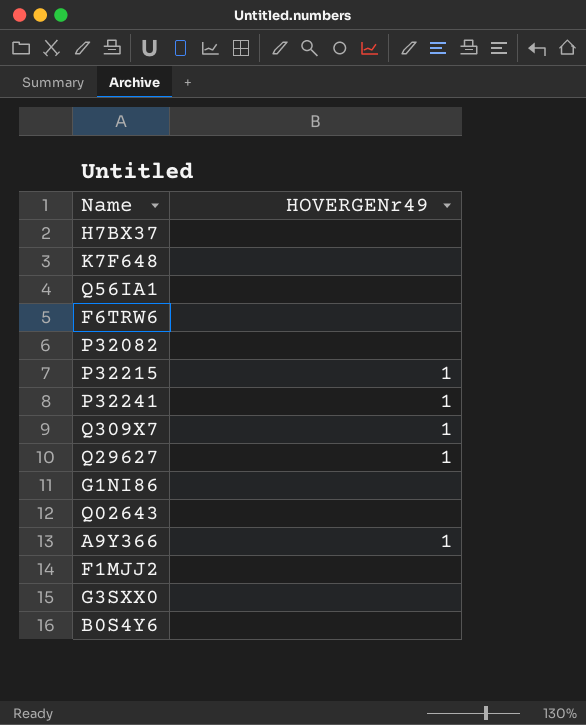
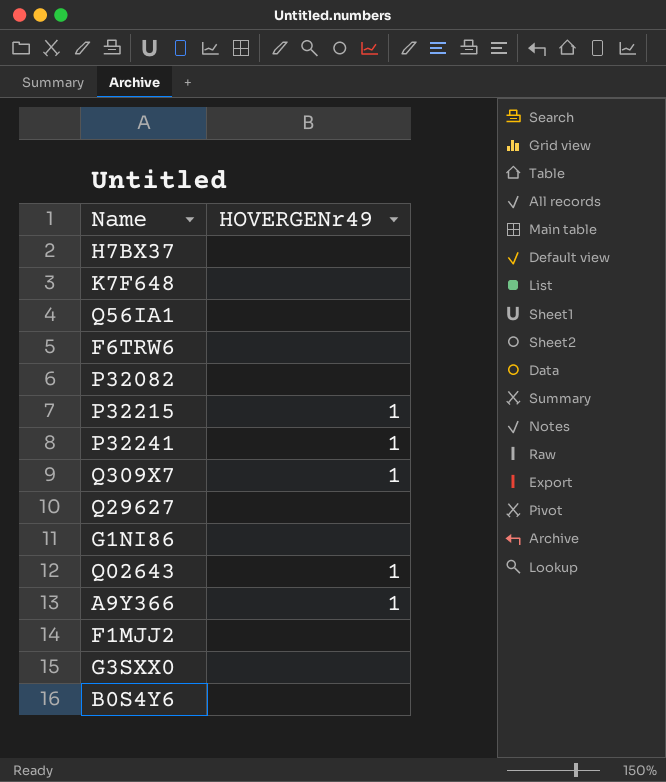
Q29627 | HOVERGENr49: 1 -> none
Q02643 | HOVERGENr49: none -> 1

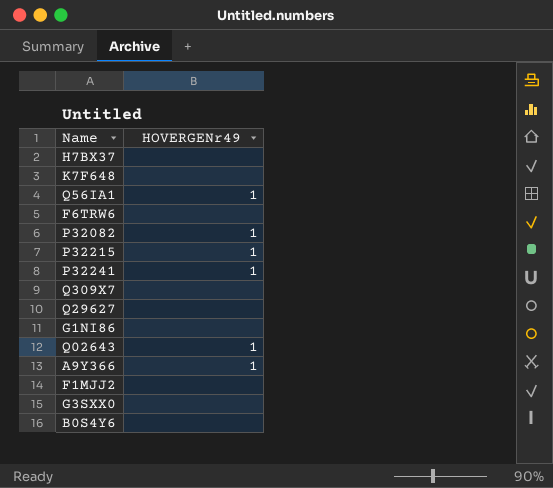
Q56IA1 | HOVERGENr49: none -> 1
P32082 | HOVERGENr49: none -> 1
Q309X7 | HOVERGENr49: 1 -> none

